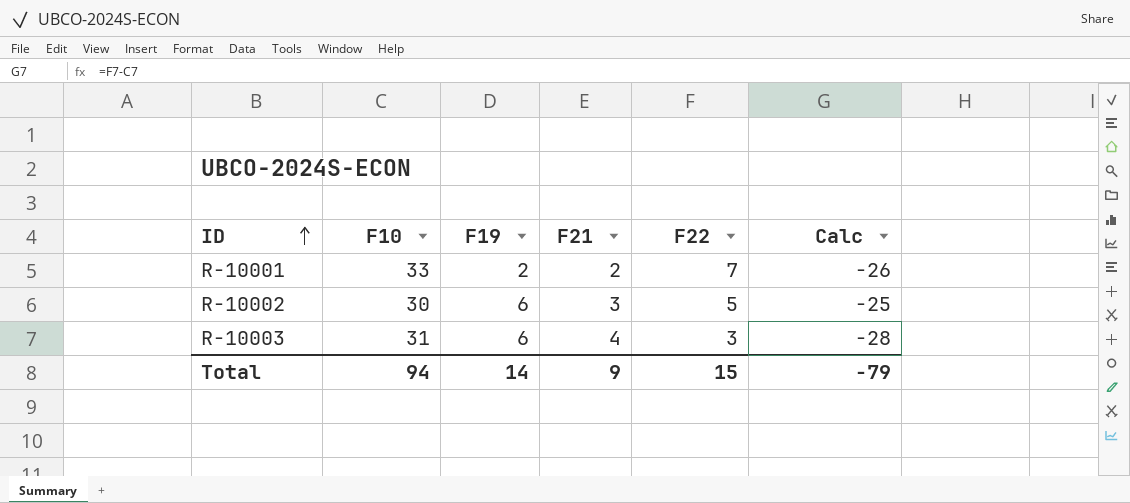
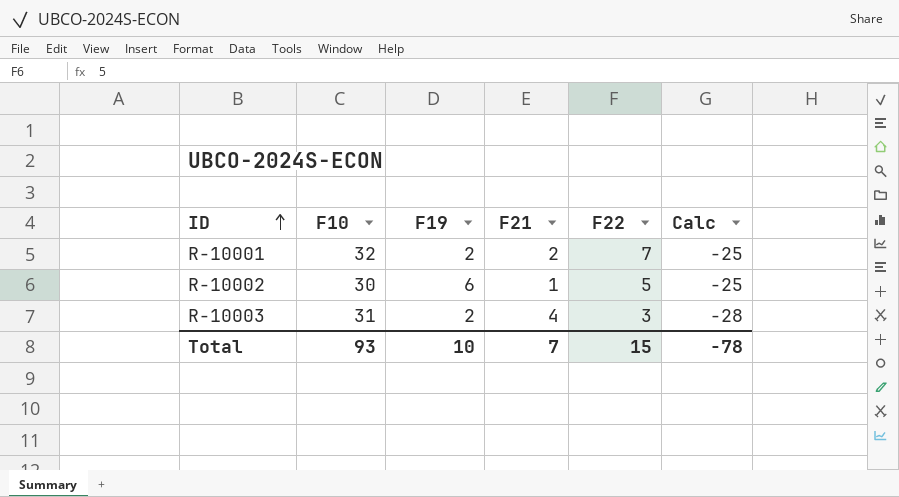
R-10001 | F10: 33 -> 32
R-10001 | Calc: -26 -> -25
R-10002 | F21: 3 -> 1
R-10003 | F19: 6 -> 2
Total | F10: 94 -> 93
Total | F19: 14 -> 10
Total | F21: 9 -> 7
Total | Calc: -79 -> -78

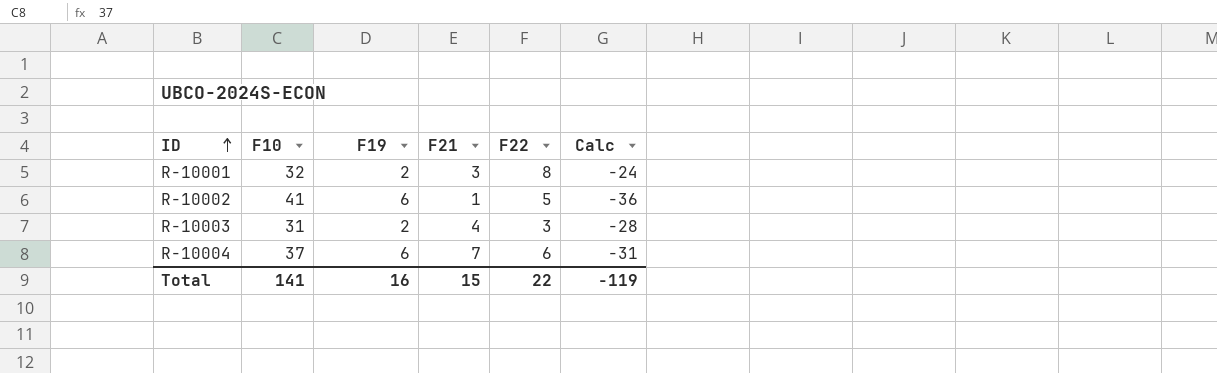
R-10001 | F21: 2 -> 3
R-10001 | F22: 7 -> 8
R-10001 | Calc: -25 -> -24
R-10002 | F10: 30 -> 41
R-10002 | Calc: -25 -> -36
row R-10004: none -> 37 | 6 | 7 | 6 | -31
Total | F10: 93 -> 141
Total | F19: 10 -> 16
Total | F21: 7 -> 15
Total | F22: 15 -> 22
Total | Calc: -78 -> -119

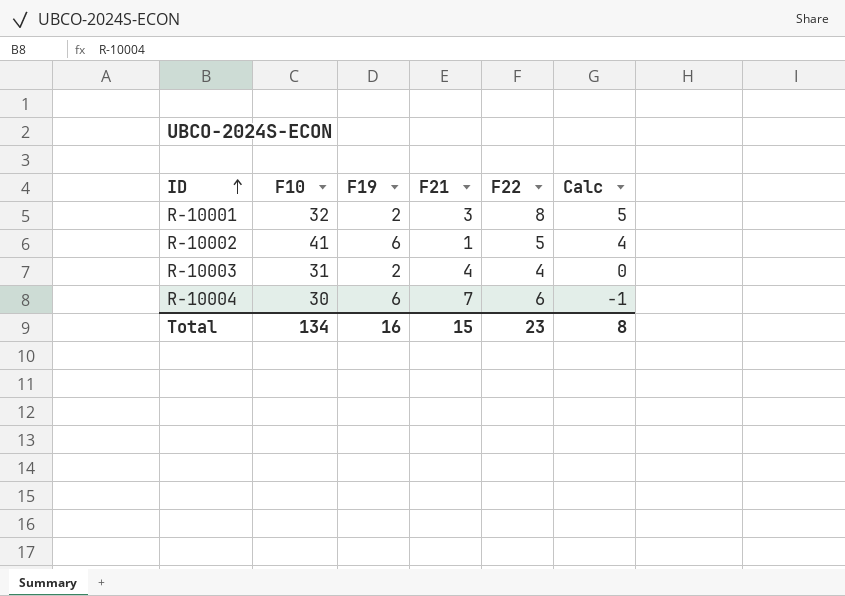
column Calc | formula: [F22] - [F10] -> [F22] - [F21]
R-10003 | F22: 3 -> 4
R-10004 | F10: 37 -> 30
Total | F10: 141 -> 134
Total | F22: 22 -> 23
Total | Calc: -119 -> 8

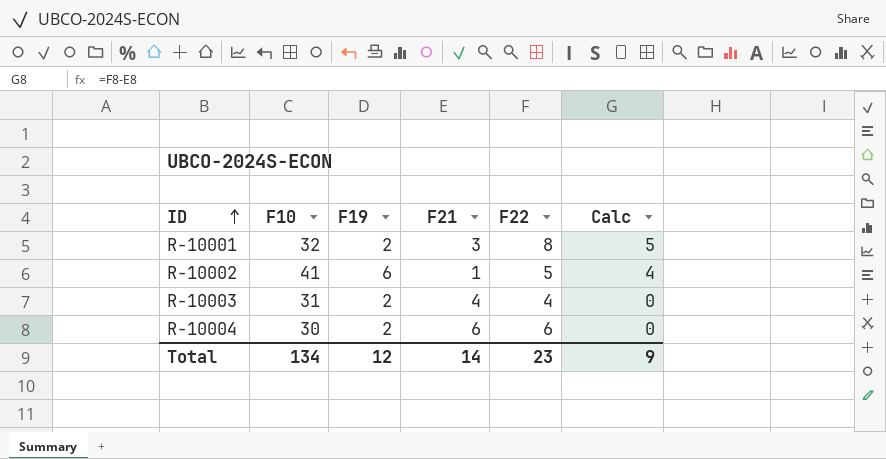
R-10004 | F19: 6 -> 2
R-10004 | F21: 7 -> 6
R-10004 | Calc: -1 -> 0
Total | F19: 16 -> 12
Total | F21: 15 -> 14
Total | Calc: 8 -> 9

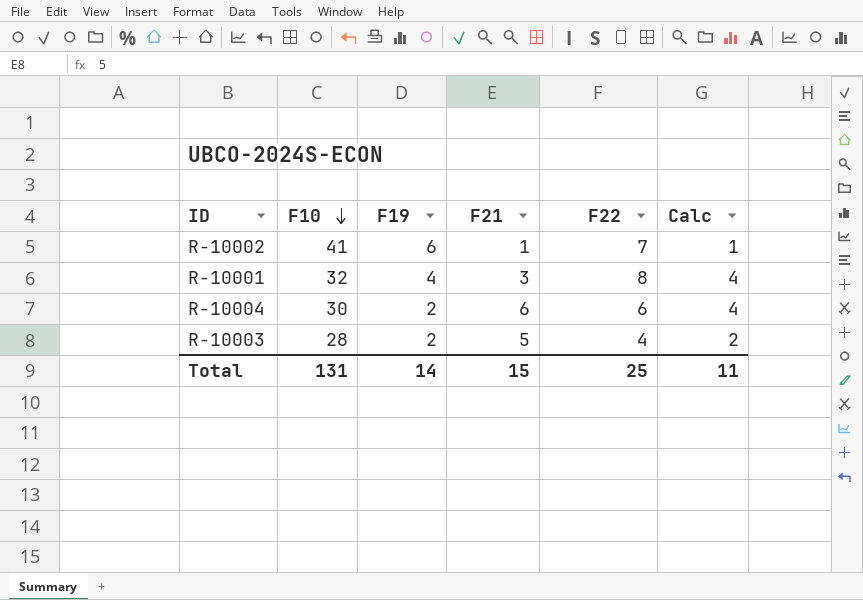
row order: ID ascending -> F10 descending
column Calc | formula: [F22] - [F21] -> [F22] - [F19]
R-10002 | F22: 5 -> 7
R-10001 | F19: 2 -> 4
R-10003 | F10: 31 -> 28
R-10003 | F21: 4 -> 5
Total | F10: 134 -> 131
Total | F19: 12 -> 14
Total | F21: 14 -> 15
Total | F22: 23 -> 25
Total | Calc: 9 -> 11

